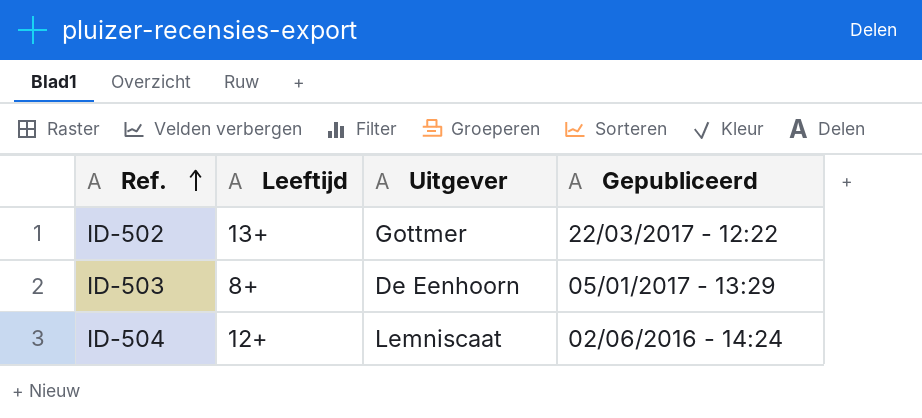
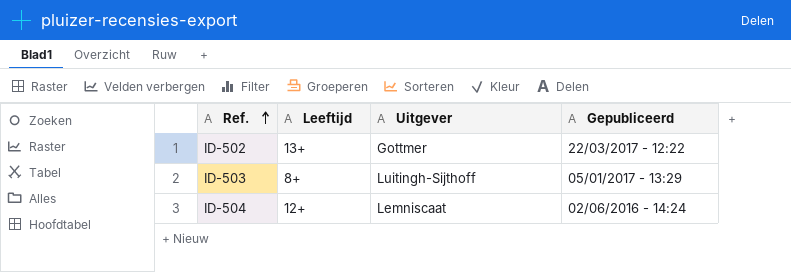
ID-503 | Uitgever: De Eenhoorn -> Luitingh-Sijthoff

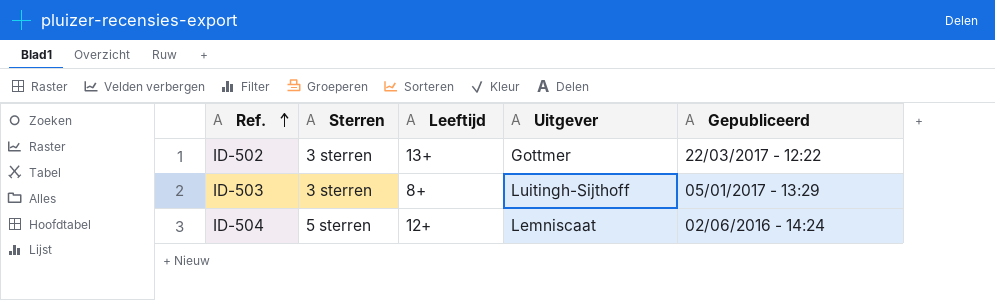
column Sterren | position: none -> 2

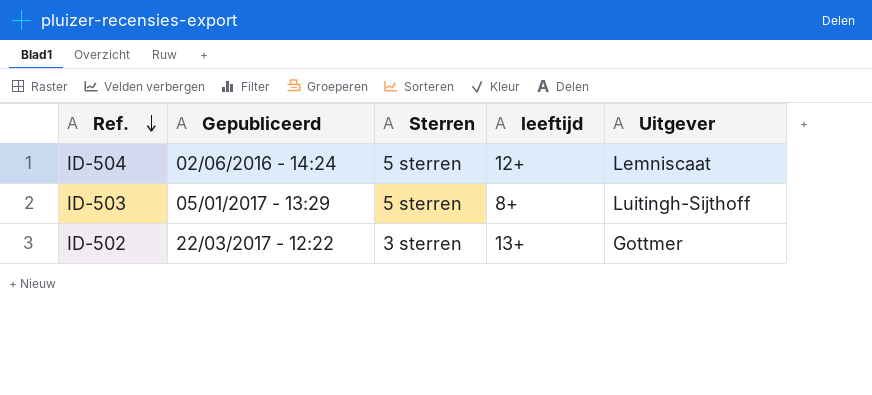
row order: Ref. ascending -> Ref. descending
column Gepubliceerd | position: 5 -> 2
column name: Leeftijd -> leeftijd
ID-503 | Sterren: 3 sterren -> 5 sterren

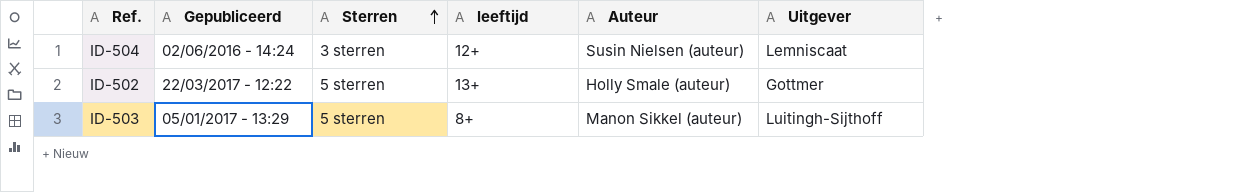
row order: Ref. descending -> Sterren ascending
column Auteur | position: none -> 5
ID-504 | Sterren: 5 sterren -> 3 sterren
ID-502 | Sterren: 3 sterren -> 5 sterren

